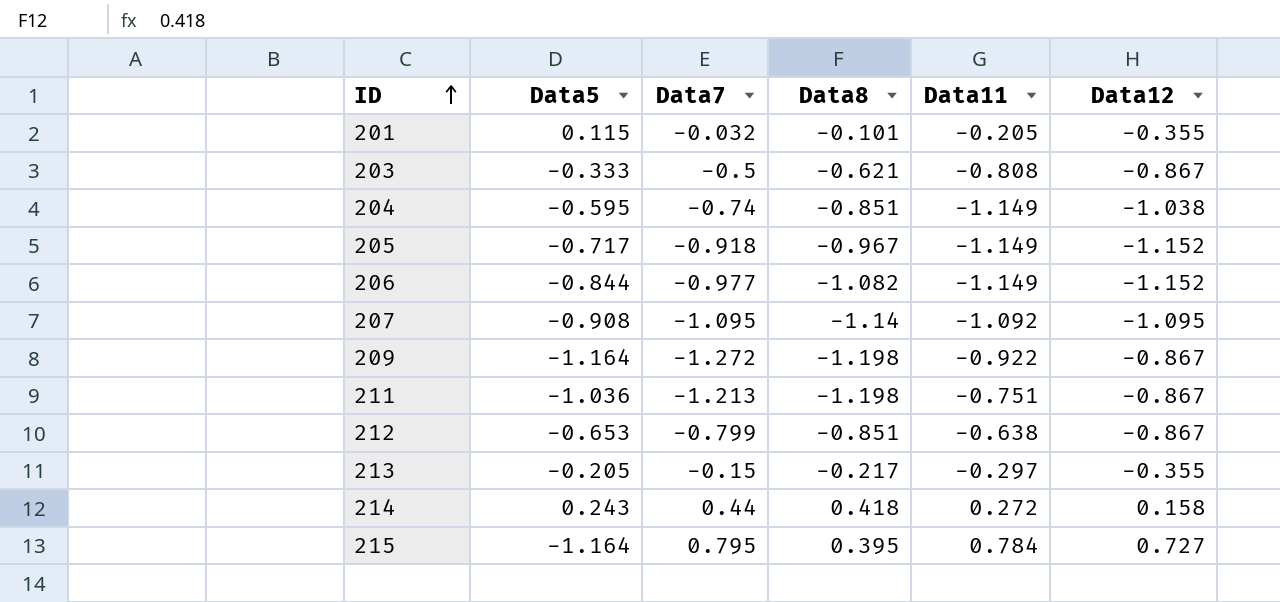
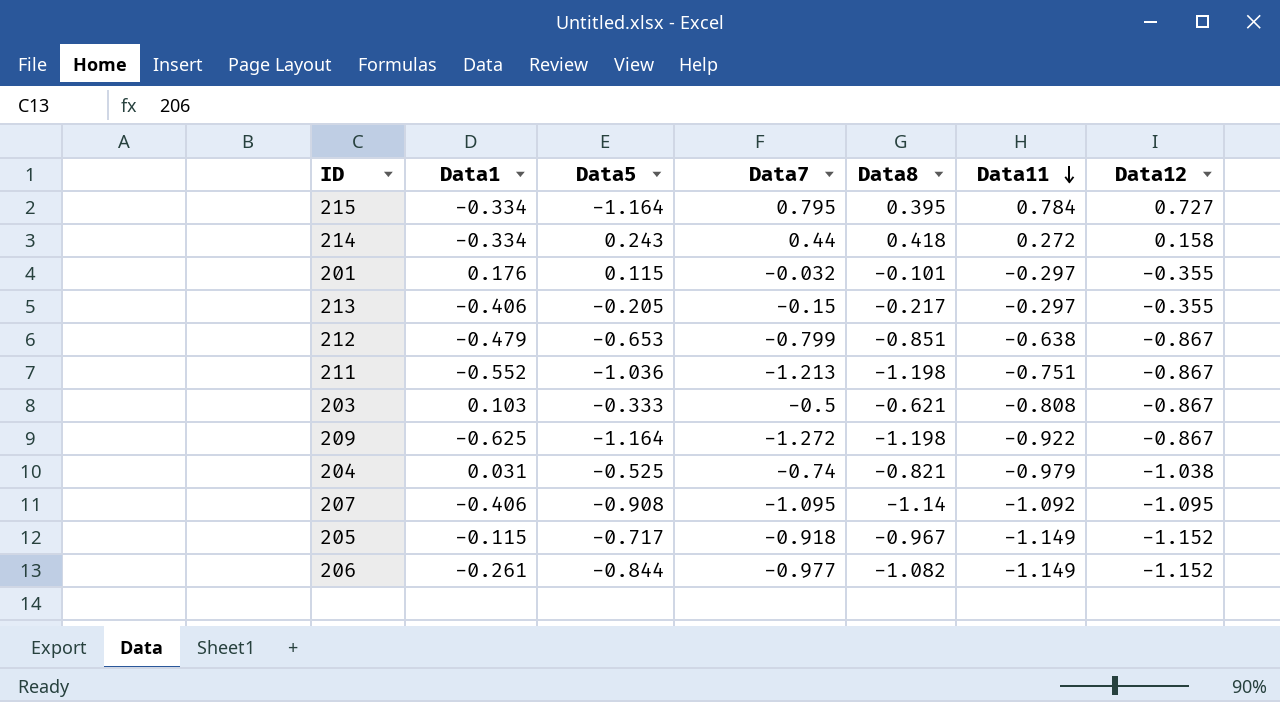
row order: ID ascending -> Data11 descending
column Data1 | position: none -> 2
201 | Data11: -0.205 -> -0.297
204 | Data5: -0.595 -> -0.525
204 | Data8: -0.851 -> -0.821
204 | Data11: -1.149 -> -0.979

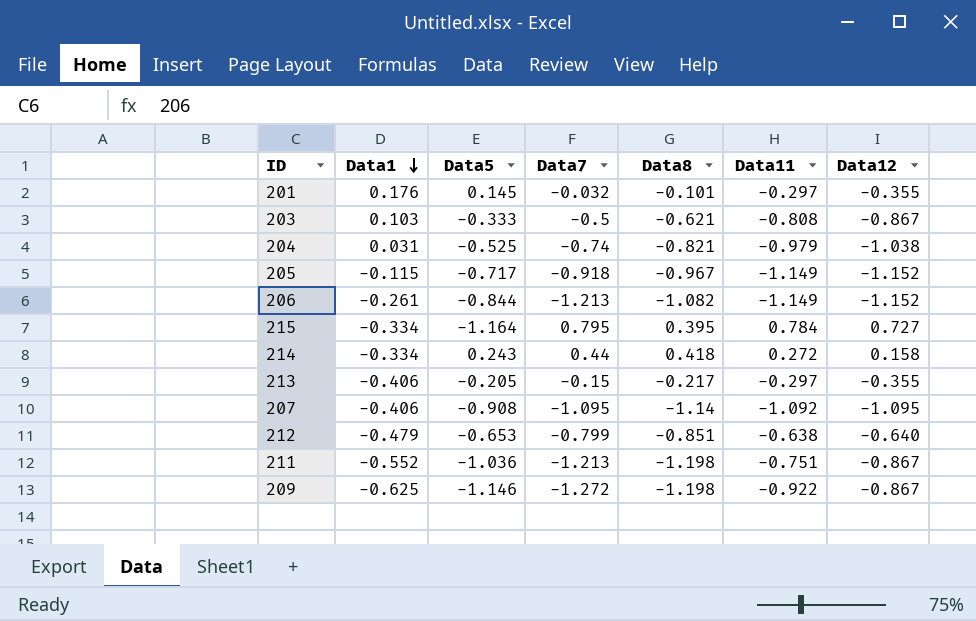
row order: Data11 descending -> Data1 descending
201 | Data5: 0.115 -> 0.145
206 | Data7: -0.977 -> -1.213
212 | Data12: -0.867 -> -0.640
209 | Data5: -1.164 -> -1.146

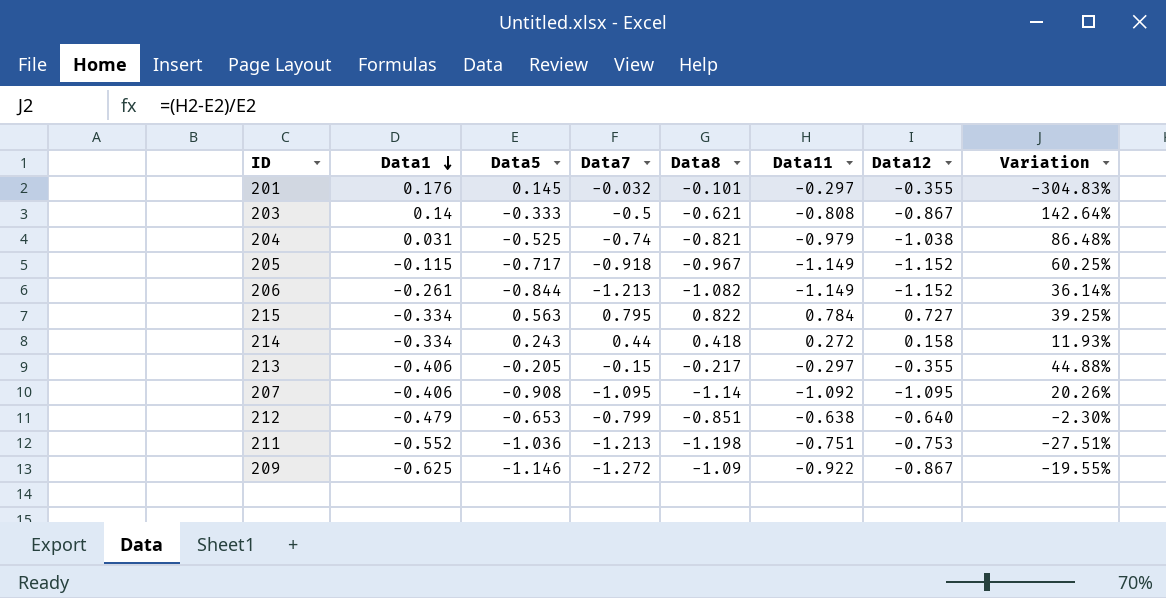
column Variation | formula: none -> ([Data11] - [Data5]) / [Data5]
203 | Data1: 0.103 -> 0.14
215 | Data5: -1.164 -> 0.563
215 | Data8: 0.395 -> 0.822
211 | Data12: -0.867 -> -0.753
209 | Data8: -1.198 -> -1.09

